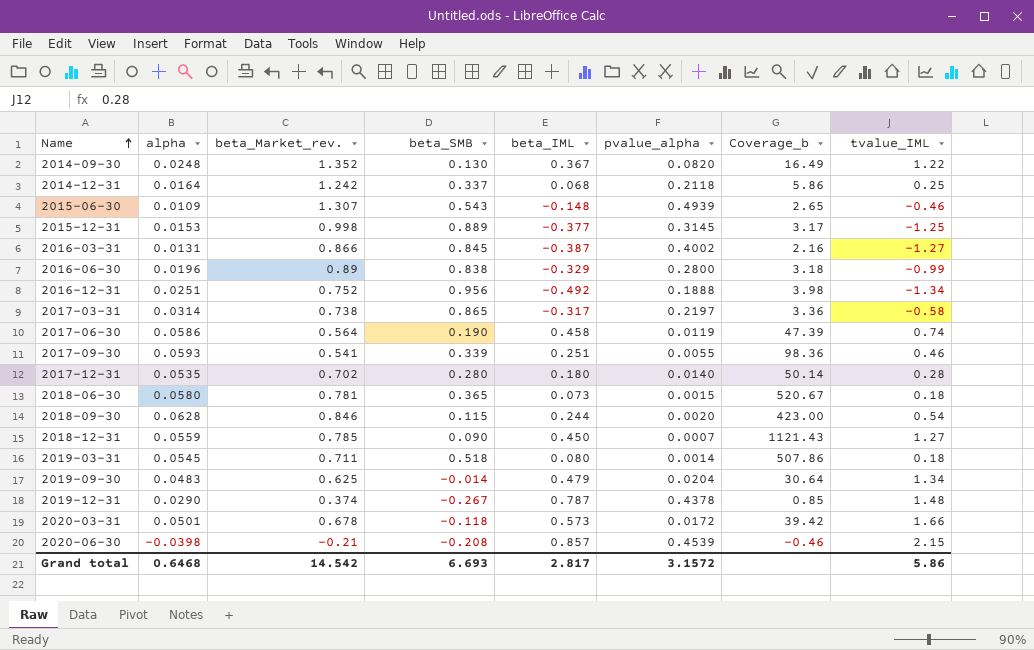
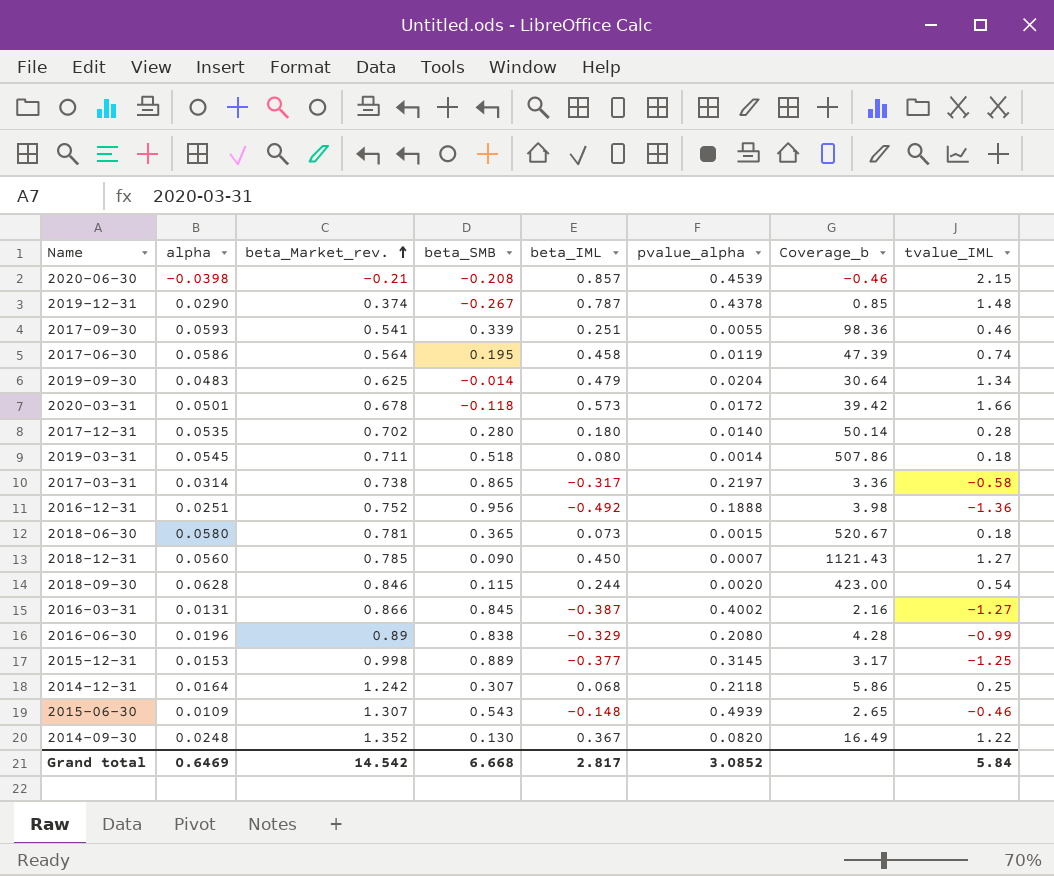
row order: Name ascending -> beta_Market_rev. ascending
2017-06-30 | beta_SMB: 0.190 -> 0.195
2016-12-31 | tvalue_IML: -1.34 -> -1.36
2018-12-31 | alpha: 0.0559 -> 0.0560
2016-06-30 | pvalue_alpha: 0.2800 -> 0.2080
2016-06-30 | Coverage_b: 3.18 -> 4.28
2014-12-31 | beta_SMB: 0.337 -> 0.307
Grand total | alpha: 0.6468 -> 0.6469
Grand total | beta_SMB: 6.693 -> 6.668
Grand total | pvalue_alpha: 3.1572 -> 3.0852
Grand total | tvalue_IML: 5.86 -> 5.84

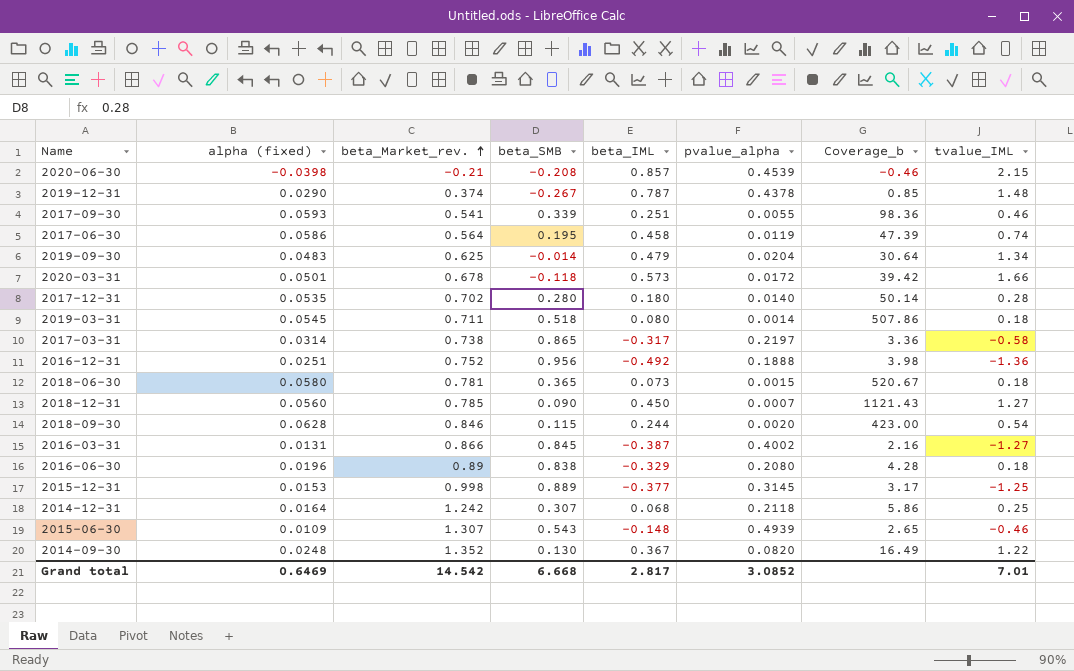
column name: alpha -> alpha (fixed)
2016-06-30 | tvalue_IML: -0.99 -> 0.18
Grand total | tvalue_IML: 5.84 -> 7.01

